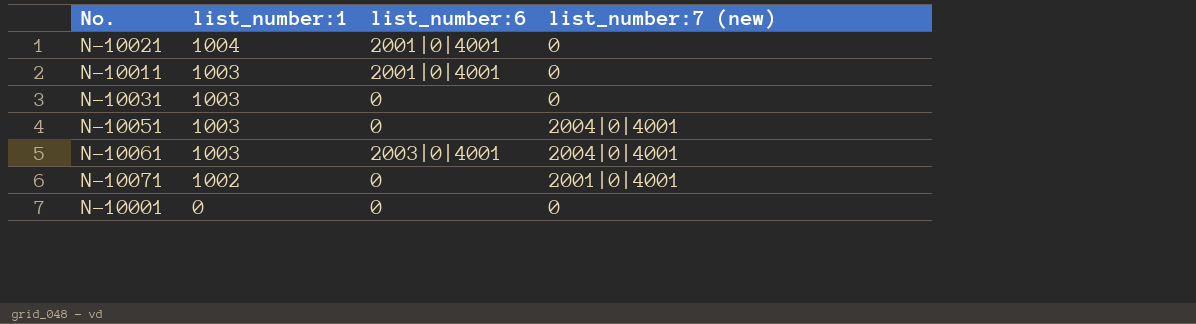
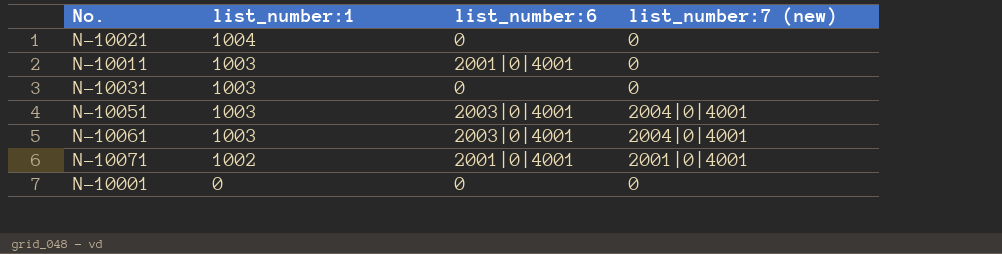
N-10021 | list_number:6: 2001|0|4001 -> 0
N-10051 | list_number:6: 0 -> 2003|0|4001
N-10071 | list_number:6: 0 -> 2001|0|4001

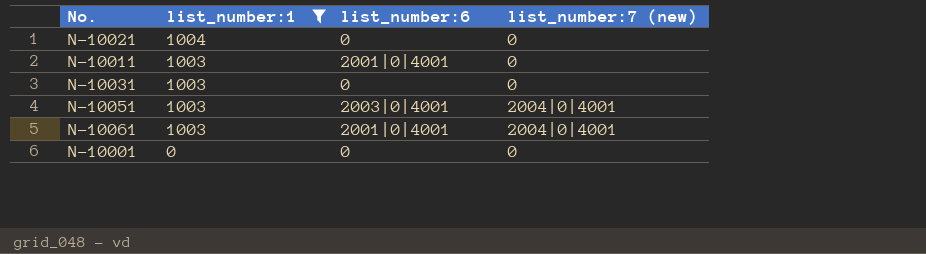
filter: none -> list_number:1 != 1002
N-10061 | list_number:6: 2003|0|4001 -> 2001|0|4001

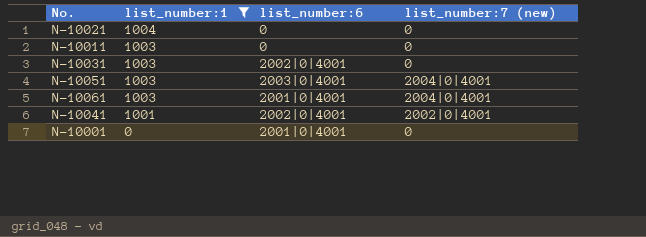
N-10011 | list_number:6: 2001|0|4001 -> 0
N-10031 | list_number:6: 0 -> 2002|0|4001
row N-10041: none -> 1001 | 2002|0|4001 | 2002|0|4001
N-10001 | list_number:6: 0 -> 2001|0|4001

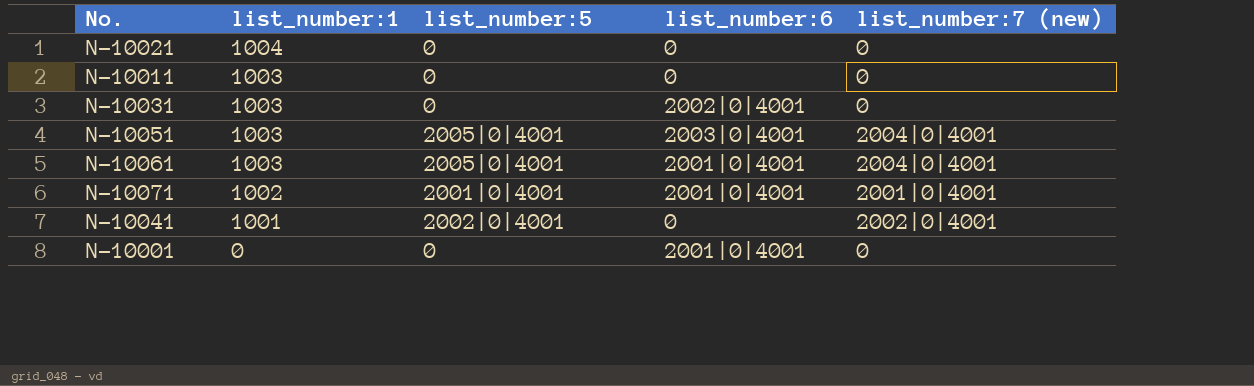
filter: list_number:1 != 1002 -> none
column list_number:5 | position: none -> 3
N-10041 | list_number:6: 2002|0|4001 -> 0

